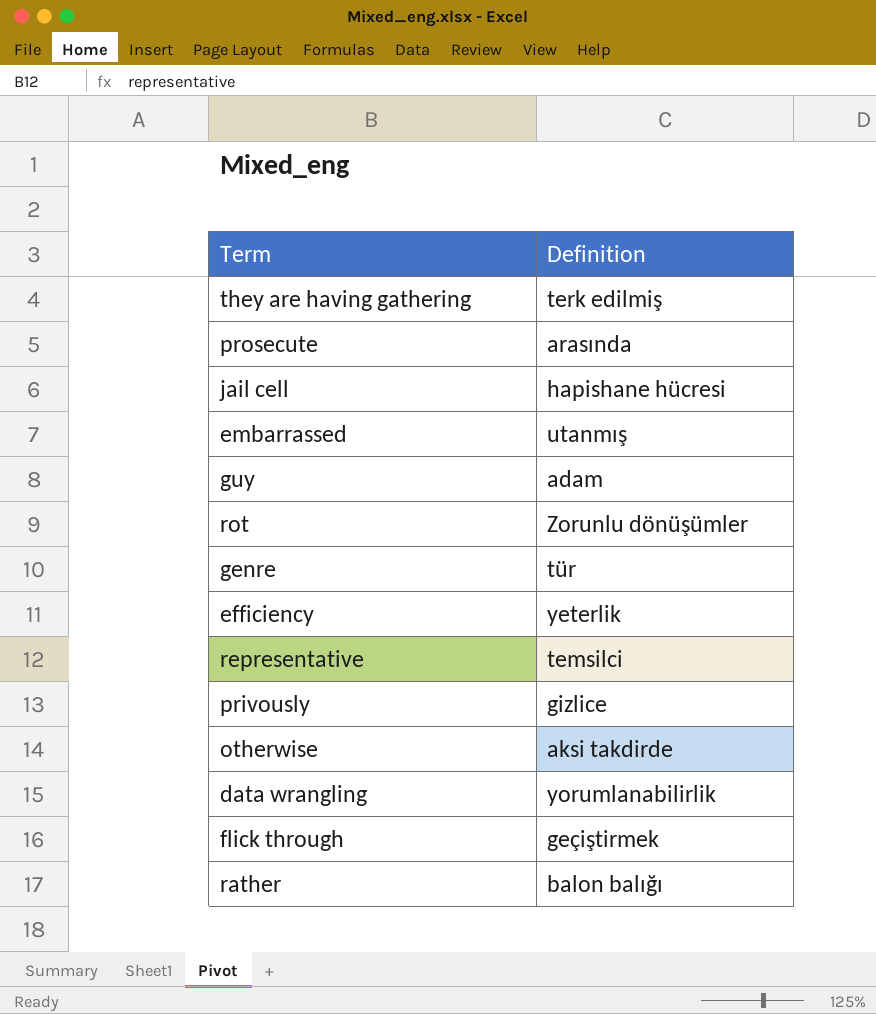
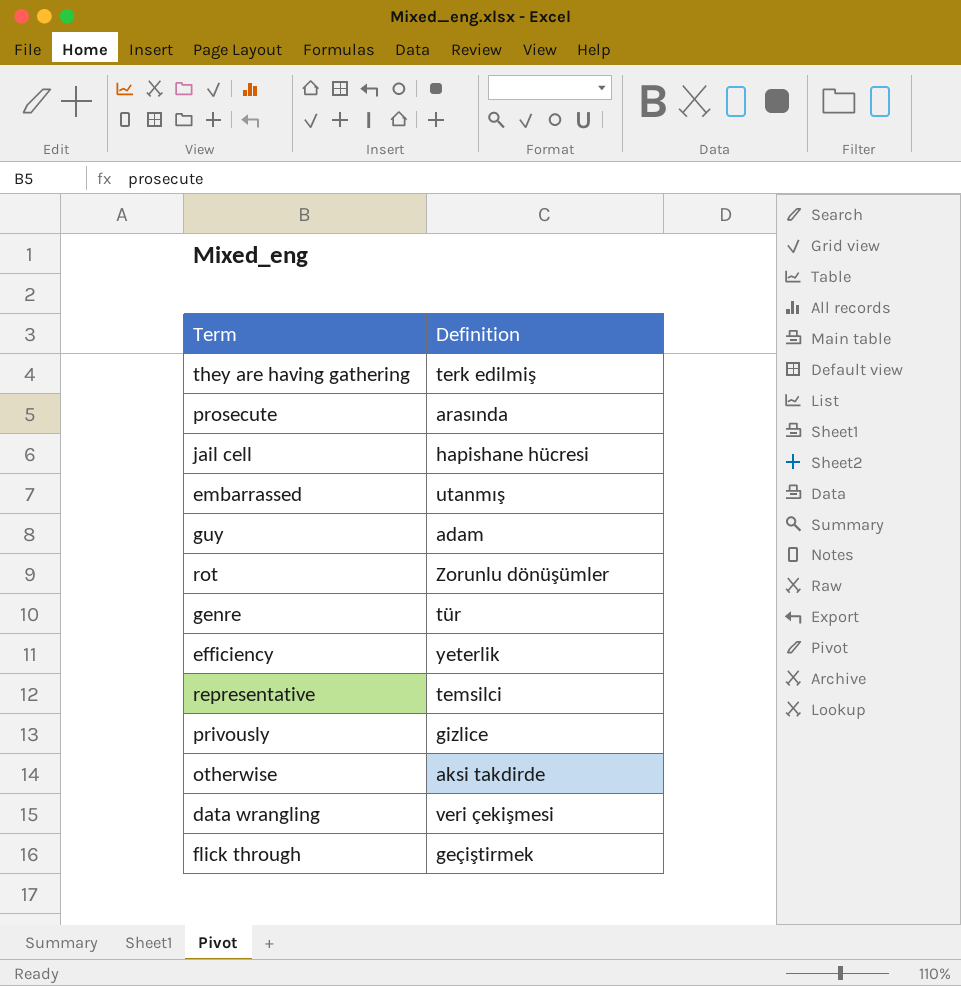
row rather: balon balığı -> none
data wrangling | Definition: yorumlanabilirlik -> veri çekişmesi

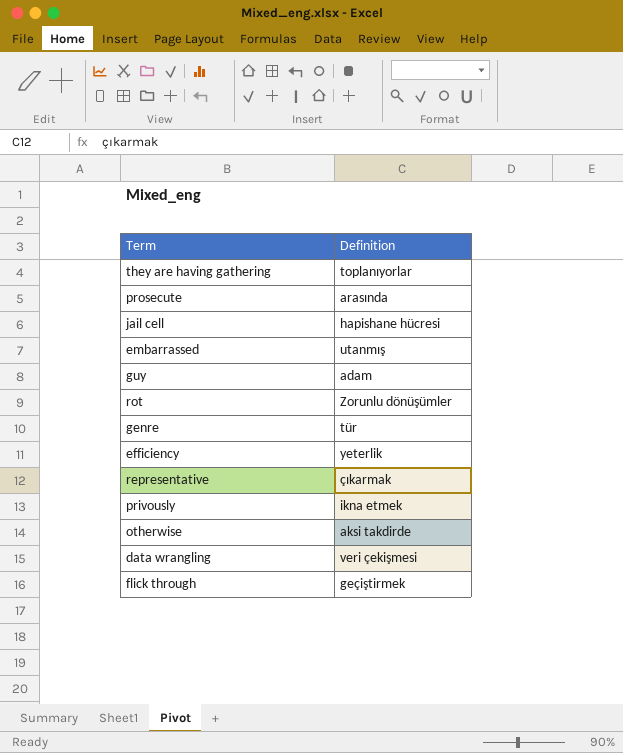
they are having gathering | Definition: terk edilmiş -> toplanıyorlar
representative | Definition: temsilci -> çıkarmak
privously | Definition: gizlice -> ikna etmek

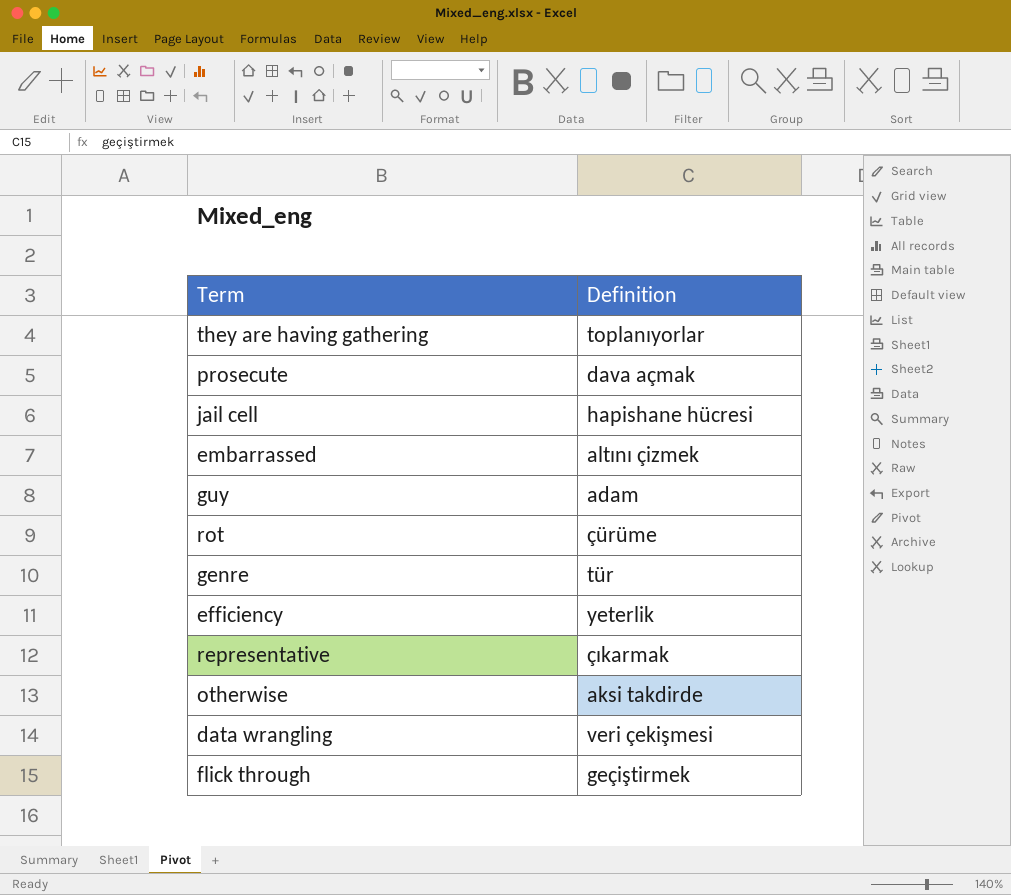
row privously: ikna etmek -> none
prosecute | Definition: arasında -> dava açmak
embarrassed | Definition: utanmış -> altını çizmek
rot | Definition: Zorunlu dönüşümler -> çürüme

